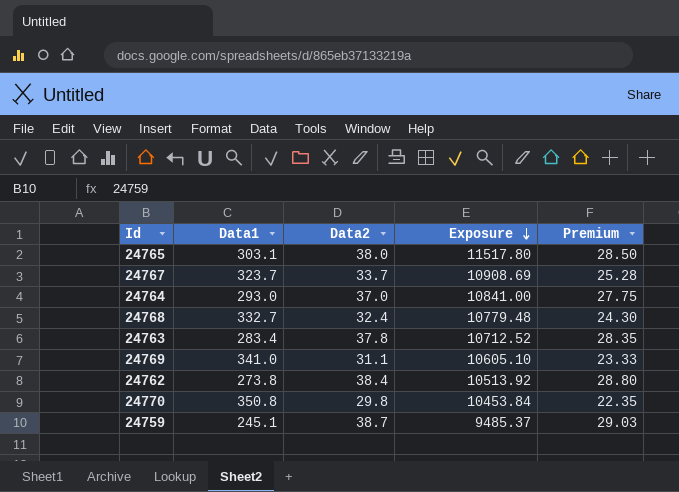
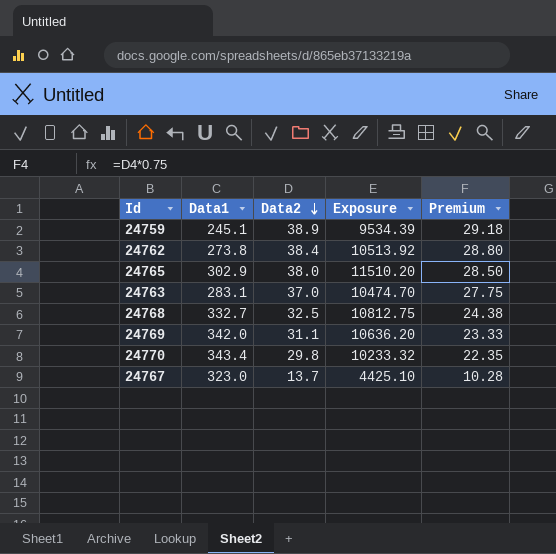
row order: Exposure descending -> Data2 descending
row 24764: 293.0 | 37.0 | 10841.00 | 27.75 -> none
24759 | Data2: 38.7 -> 38.9
24759 | Exposure: 9485.37 -> 9534.39
24759 | Premium: 29.03 -> 29.18
24765 | Data1: 303.1 -> 302.9
24765 | Exposure: 11517.80 -> 11510.20
24763 | Data1: 283.4 -> 283.1
24763 | Data2: 37.8 -> 37.0
24763 | Exposure: 10712.52 -> 10474.70
24763 | Premium: 28.35 -> 27.75
24768 | Data2: 32.4 -> 32.5
24768 | Exposure: 10779.48 -> 10812.75
24768 | Premium: 24.30 -> 24.38
24769 | Data1: 341.0 -> 342.0
24769 | Exposure: 10605.10 -> 10636.20
24770 | Data1: 350.8 -> 343.4
24770 | Exposure: 10453.84 -> 10233.32
24767 | Data1: 323.7 -> 323.0
24767 | Data2: 33.7 -> 13.7
24767 | Exposure: 10908.69 -> 4425.10
24767 | Premium: 25.28 -> 10.28

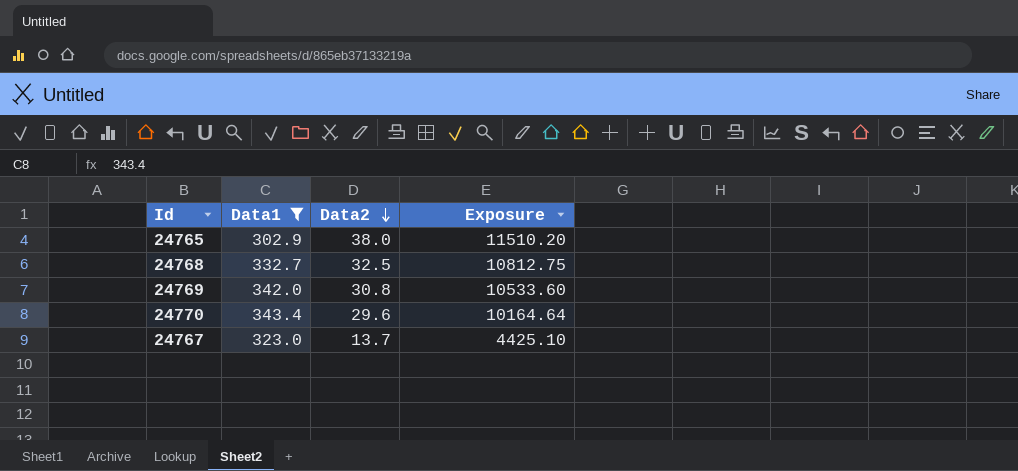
filter: none -> Data1 >= 302.9
column Premium | formula: [Data2] * 0.75 -> none
24769 | Data2: 31.1 -> 30.8
24769 | Exposure: 10636.20 -> 10533.60
24770 | Data2: 29.8 -> 29.6
24770 | Exposure: 10233.32 -> 10164.64

